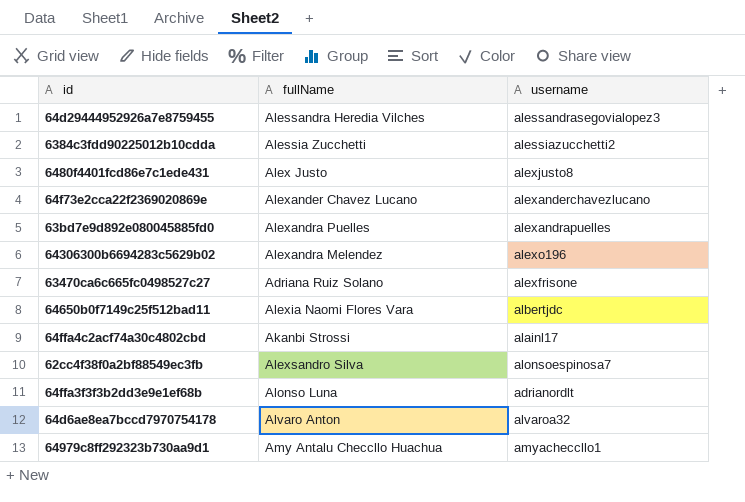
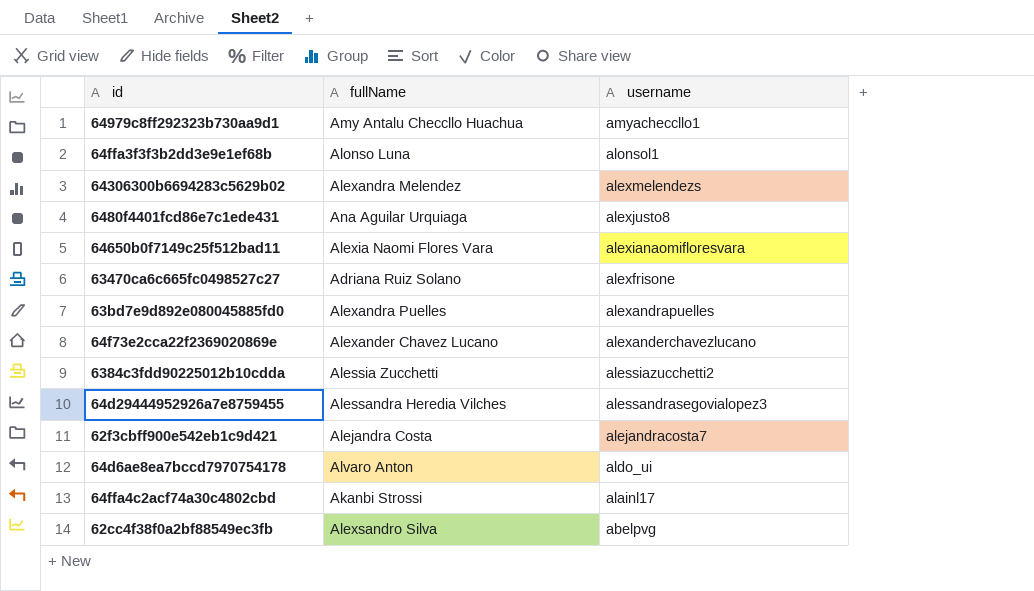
row order: none -> username descending
64ffa3f3f3b2dd3e9e1ef68b | username: adrianordlt -> alonsol1
64306300b6694283c5629b02 | username: alexo196 -> alexmelendezs
6480f4401fcd86e7c1ede431 | fullName: Alex Justo -> Ana Aguilar Urquiaga
64650b0f7149c25f512bad11 | username: albertjdc -> alexianaomifloresvara
row 62f3cbff900e542eb1c9d421: none -> Alejandra Costa | alejandracosta7
64d6ae8ea7bccd7970754178 | username: alvaroa32 -> aldo_ui
62cc4f38f0a2bf88549ec3fb | username: alonsoespinosa7 -> abelpvg

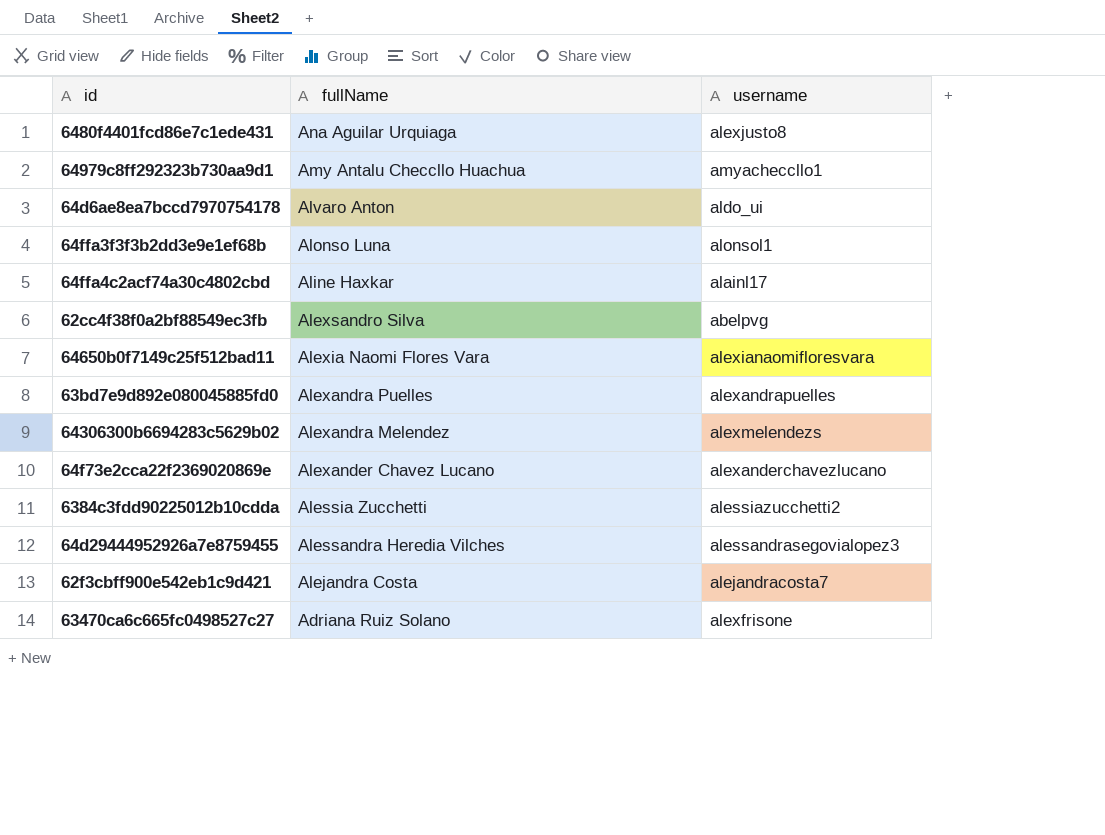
row order: username descending -> fullName descending
64ffa4c2acf74a30c4802cbd | fullName: Akanbi Strossi -> Aline Haxkar

